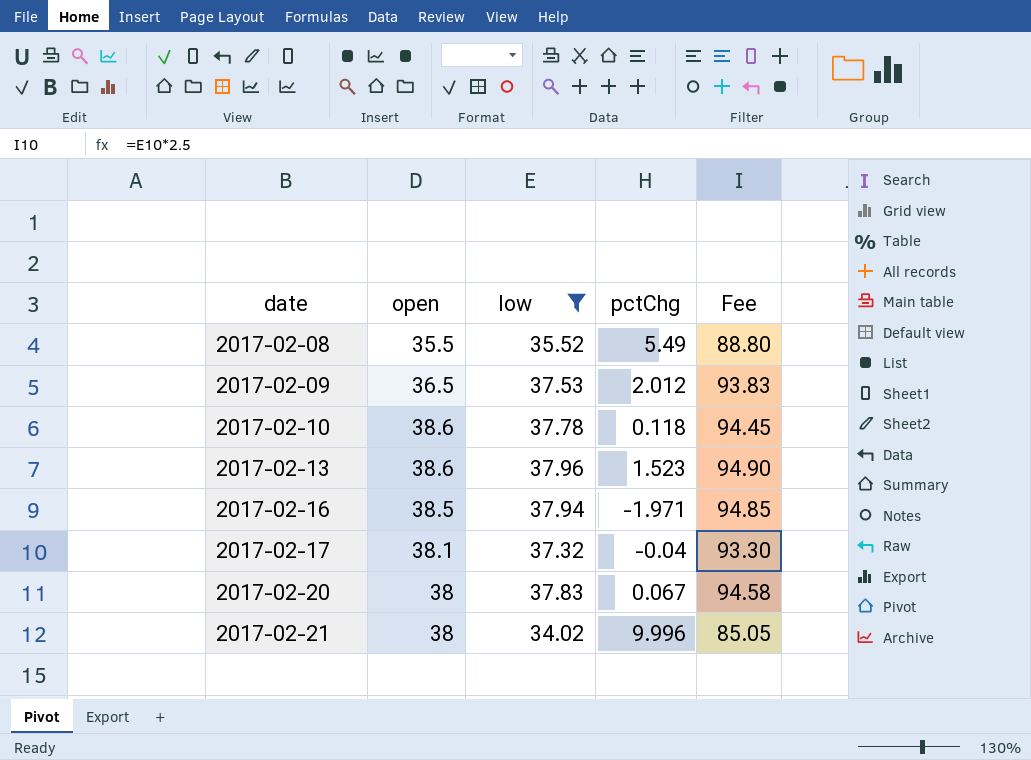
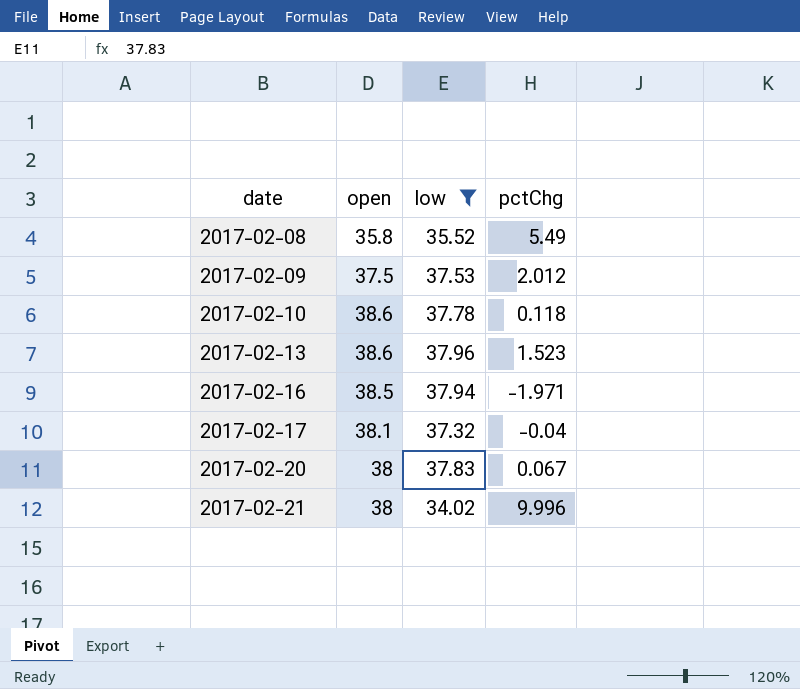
column Fee | formula: [low] * 2.5 -> none
2017-02-08 | open: 35.5 -> 35.8
2017-02-09 | open: 36.5 -> 37.5

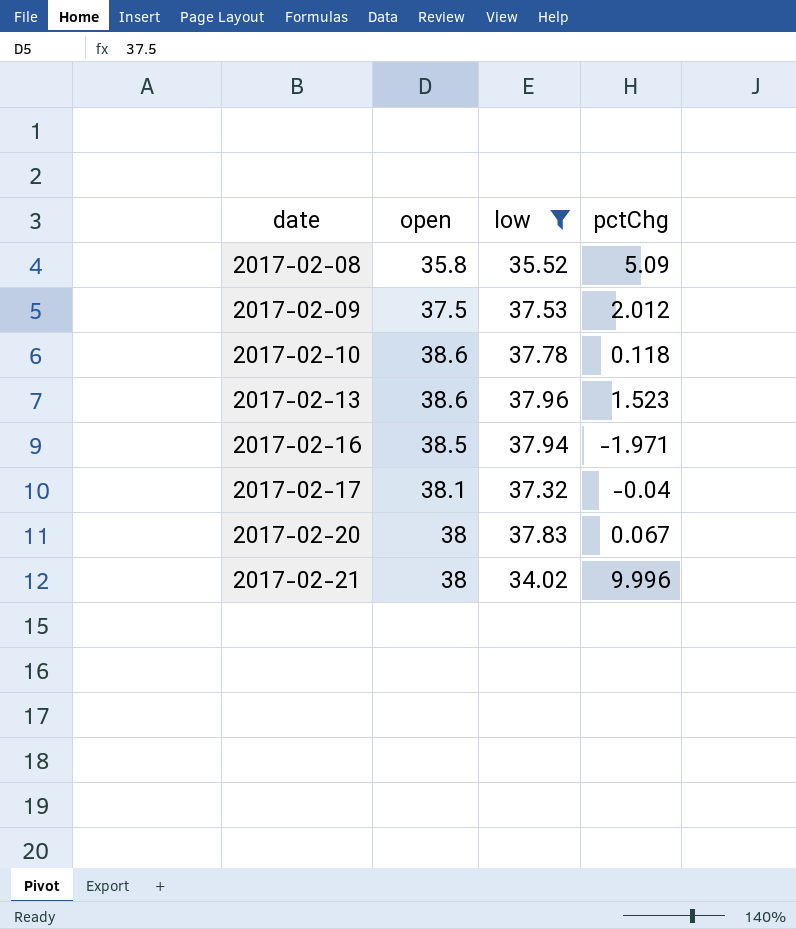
2017-02-08 | pctChg: 5.49 -> 5.09

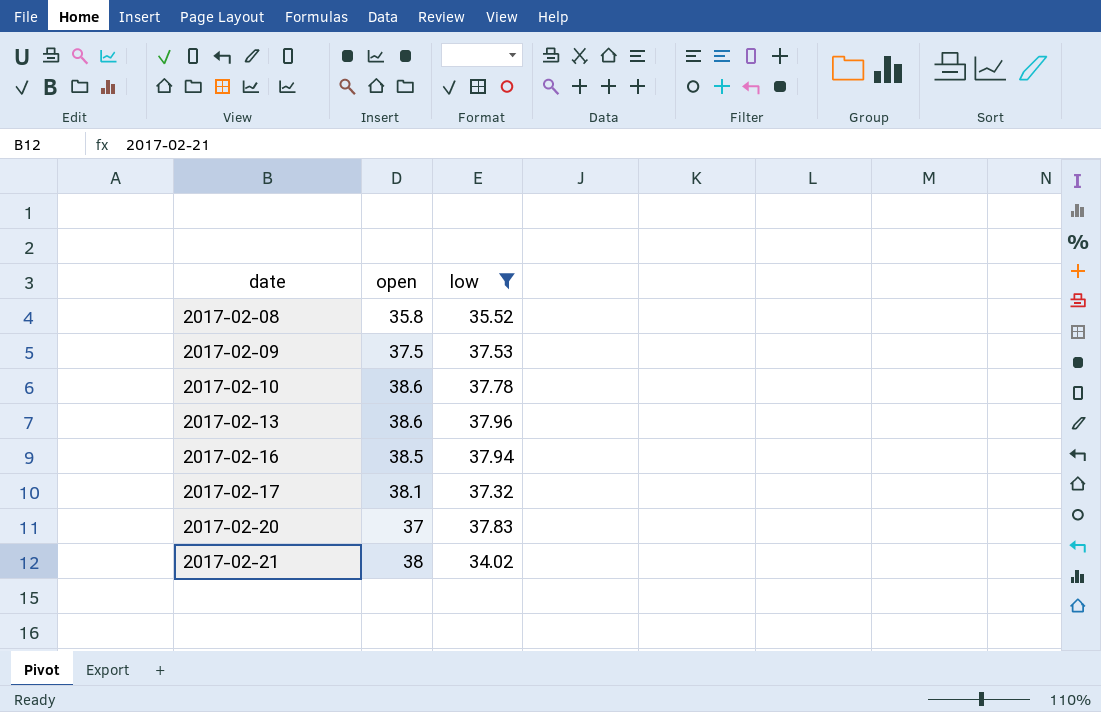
column pctChg | position: 4 -> none
2017-02-20 | open: 38 -> 37

